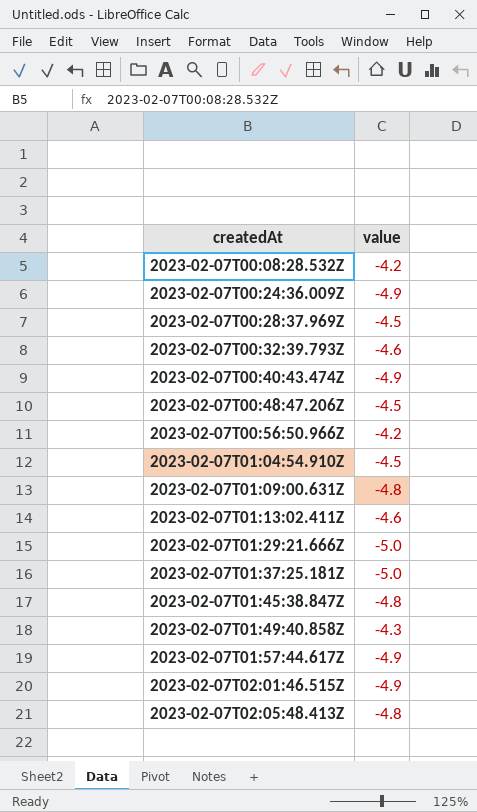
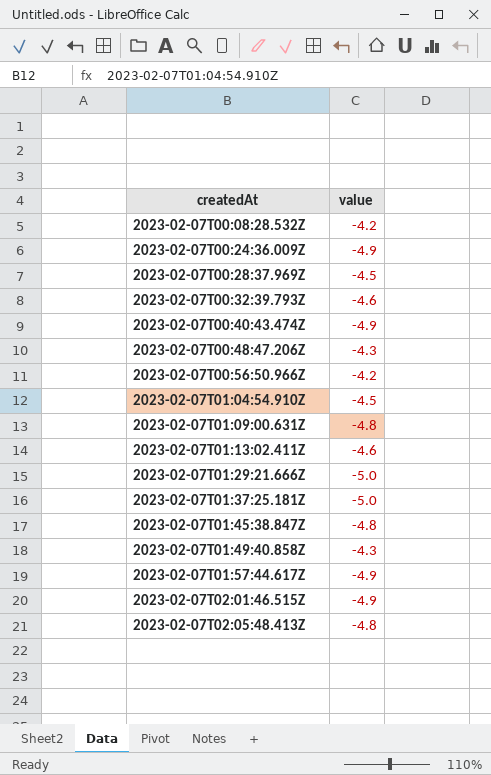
2023-02-07T00:48:47.206Z | value: -4.5 -> -4.3

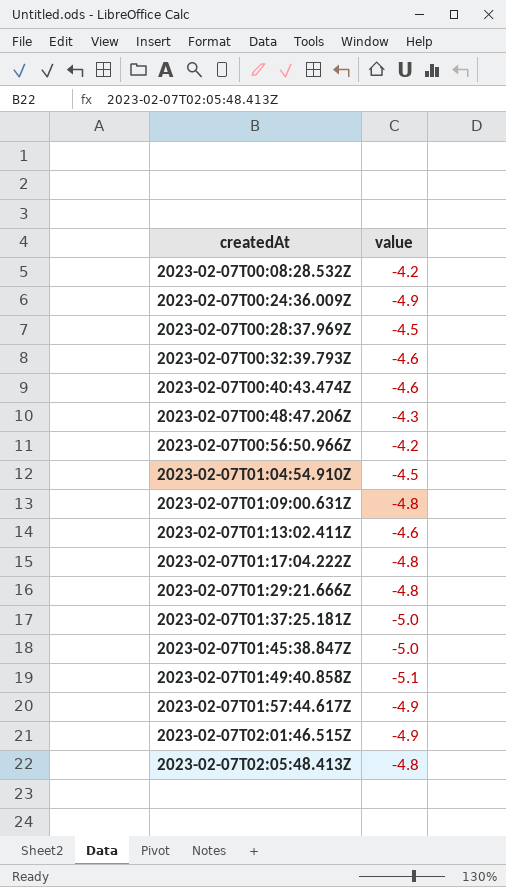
2023-02-07T00:40:43.474Z | value: -4.9 -> -4.6
row 2023-02-07T01:17:04.222Z: none -> -4.8
2023-02-07T01:29:21.666Z | value: -5.0 -> -4.8
2023-02-07T01:45:38.847Z | value: -4.8 -> -5.0
2023-02-07T01:49:40.858Z | value: -4.3 -> -5.1

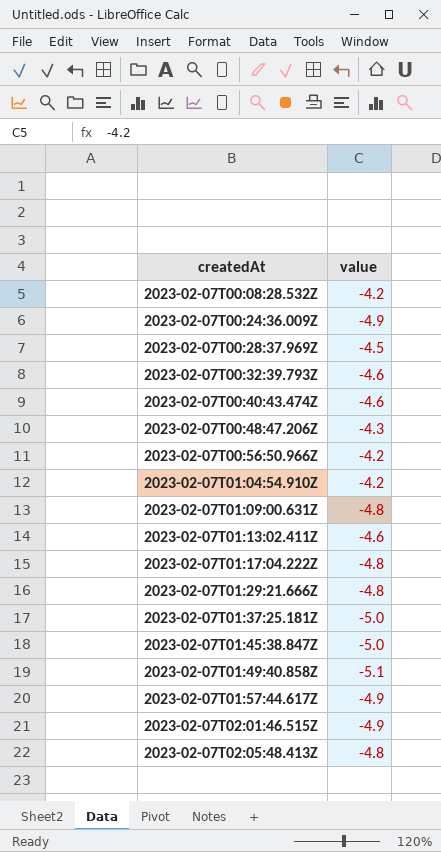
2023-02-07T01:04:54.910Z | value: -4.5 -> -4.2

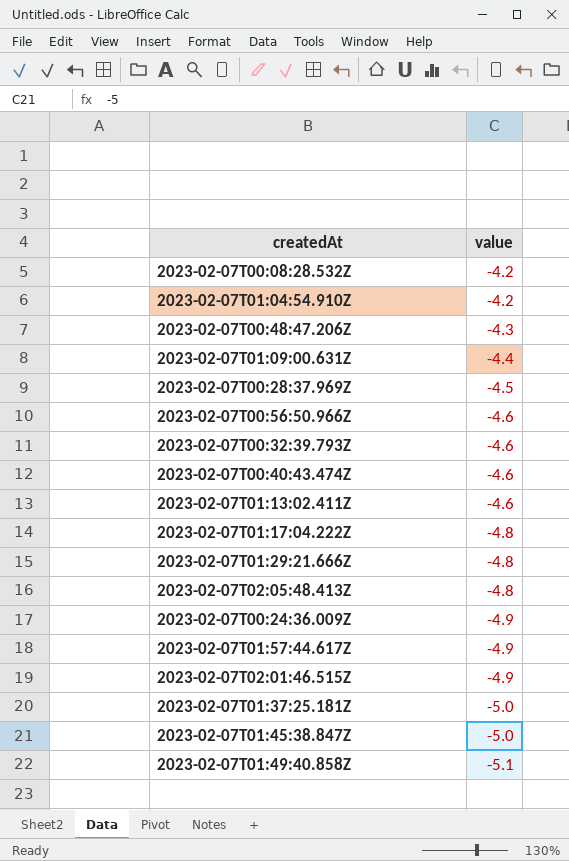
row order: createdAt ascending -> value descending
2023-02-07T01:09:00.631Z | value: -4.8 -> -4.4
2023-02-07T00:56:50.966Z | value: -4.2 -> -4.6

